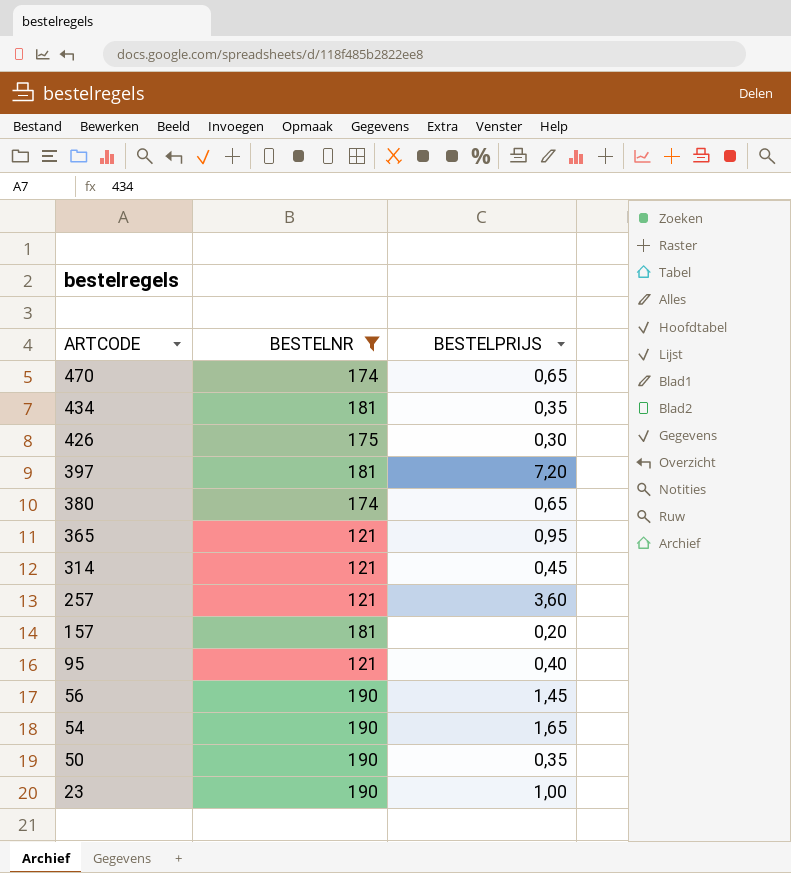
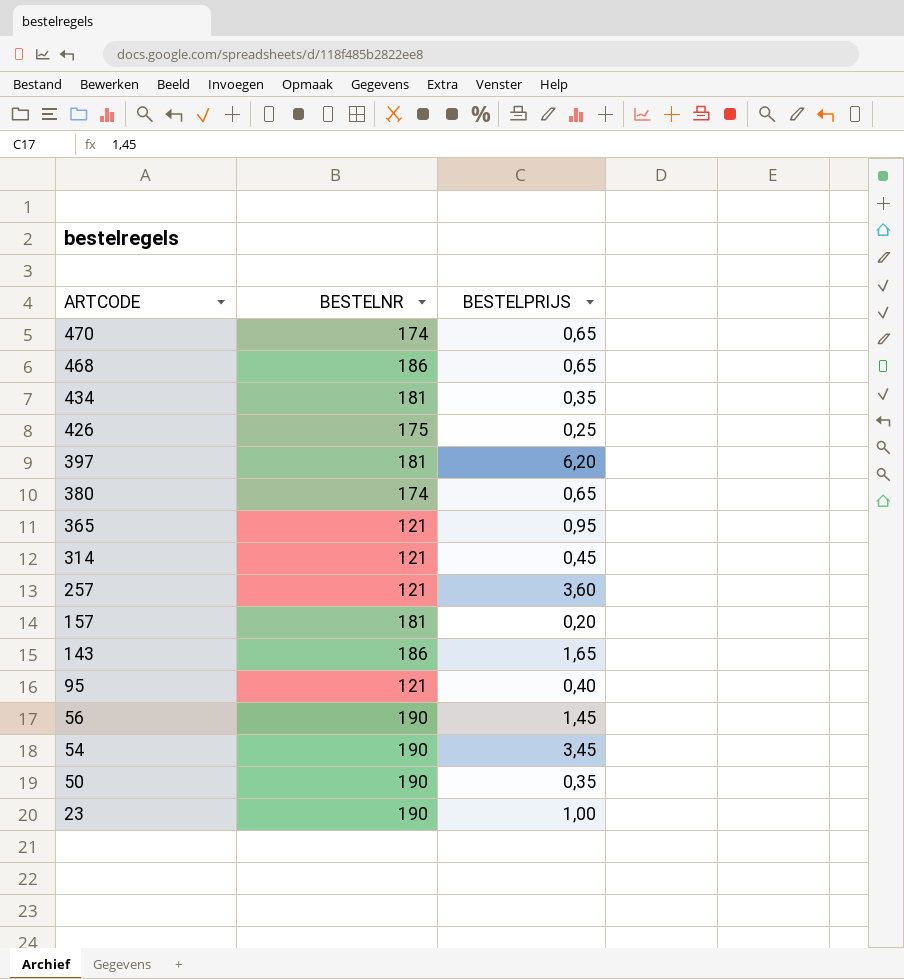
filter: BESTELNR != 186 -> none
426 | BESTELPRIJS: 0,30 -> 0,25
397 | BESTELPRIJS: 7,20 -> 6,20
54 | BESTELPRIJS: 1,65 -> 3,45

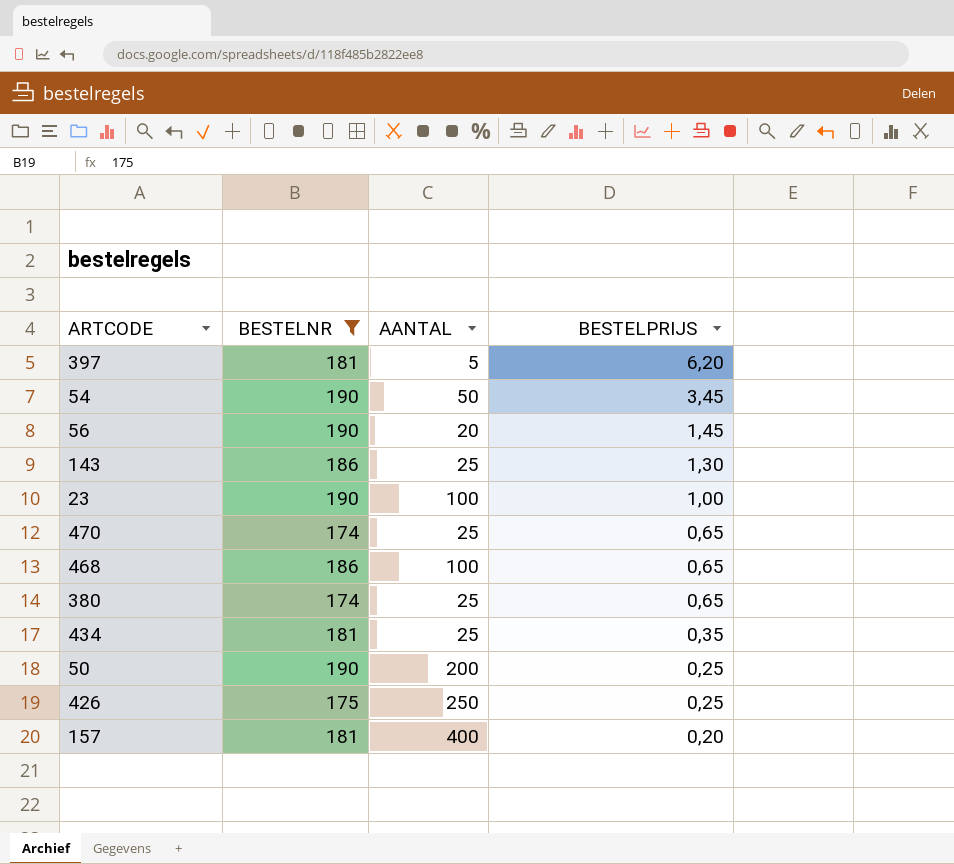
filter: none -> BESTELNR != 121
row order: ARTCODE descending -> BESTELPRIJS descending
column AANTAL | position: none -> 3
143 | BESTELPRIJS: 1,65 -> 1,30
50 | BESTELPRIJS: 0,35 -> 0,25

